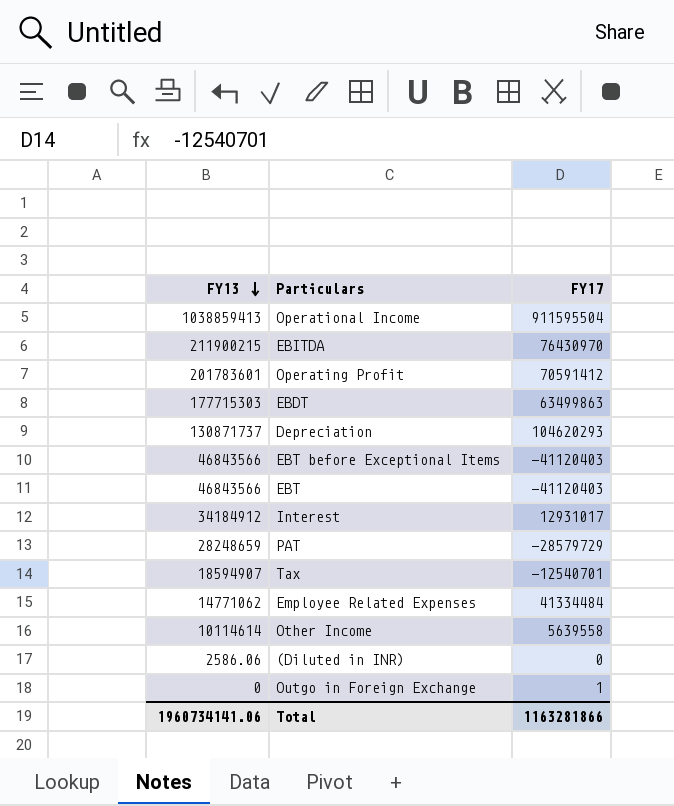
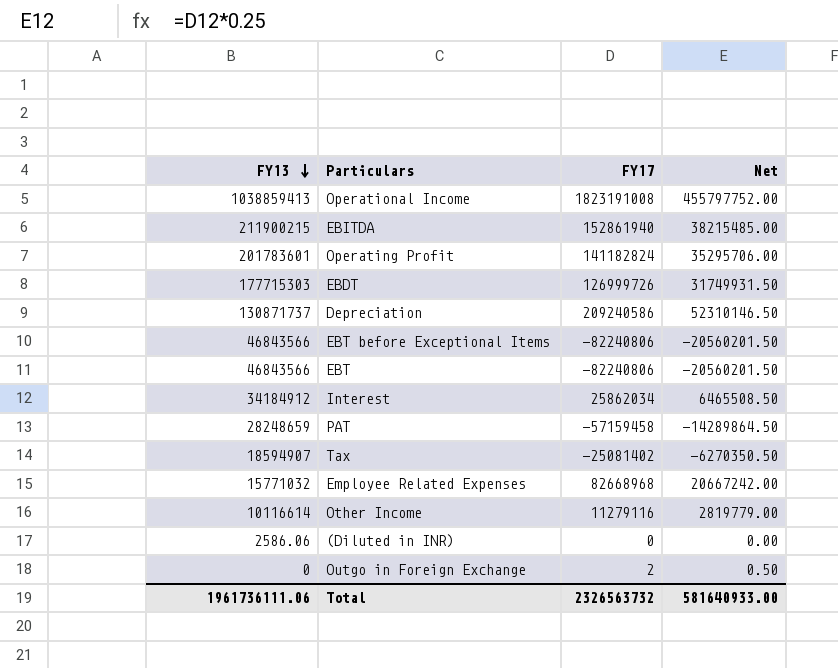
column Net | formula: none -> [FY17] * 0.25
Operational Income | FY17: 911595504 -> 1823191008
EBITDA | FY17: 76430970 -> 152861940
Operating Profit | FY17: 70591412 -> 141182824
EBDT | FY17: 63499863 -> 126999726
Depreciation | FY17: 104620293 -> 209240586
EBT before Exceptional Items | FY17: -41120403 -> -82240806
EBT | FY17: -41120403 -> -82240806
Interest | FY17: 12931017 -> 25862034
PAT | FY17: -28579729 -> -57159458
Tax | FY17: -12540701 -> -25081402
Employee Related Expenses | FY13: 14771062 -> 15771032
Employee Related Expenses | FY17: 41334484 -> 82668968
Other Income | FY13: 10114614 -> 10116614
Other Income | FY17: 5639558 -> 11279116
Outgo in Foreign Exchange | FY17: 1 -> 2
Total | FY13: 1960734141.06 -> 1961736111.06
Total | FY17: 1163281866 -> 2326563732

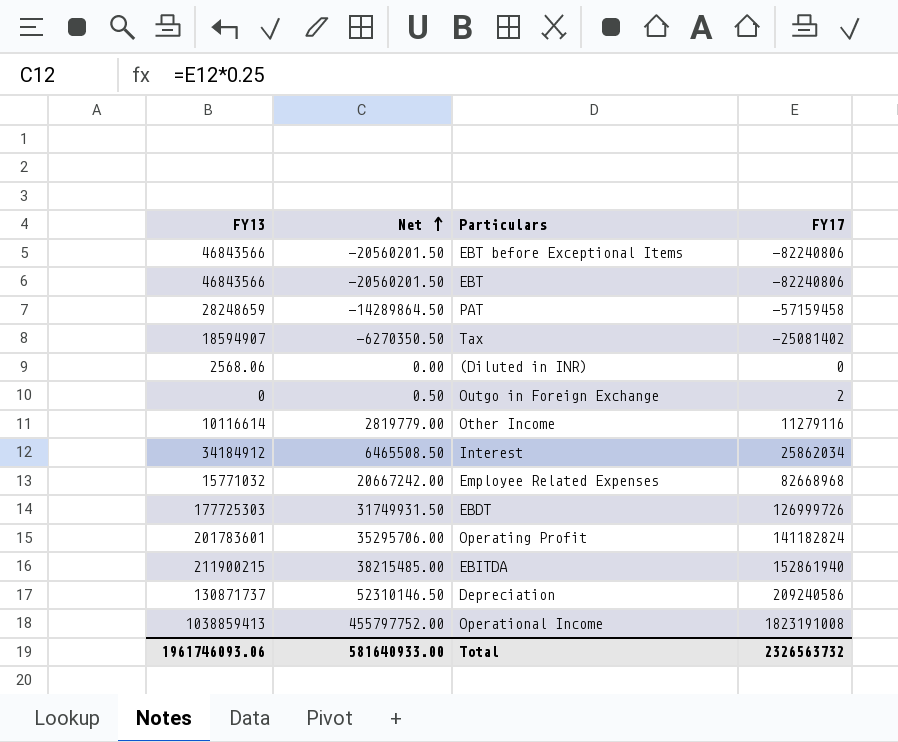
row order: FY13 descending -> Net ascending
column Net | position: 4 -> 2
(Diluted in INR) | FY13: 2586.06 -> 2568.06
EBDT | FY13: 177715303 -> 177725303
Total | FY13: 1961736111.06 -> 1961746093.06

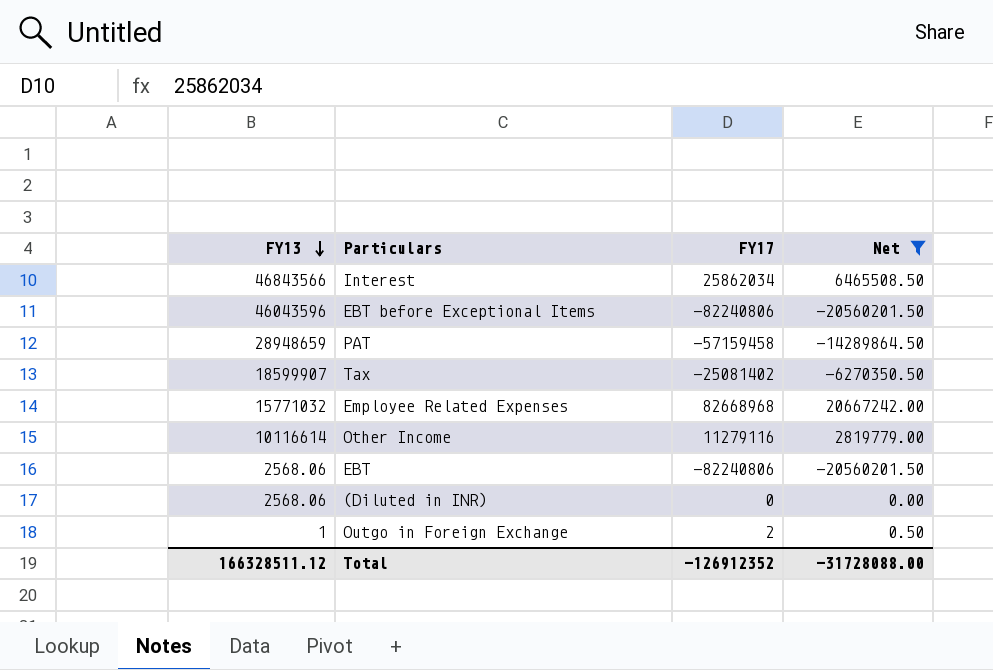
filter: none -> Net <= 20667242.00
row order: Net ascending -> FY13 descending
column Net | position: 2 -> 4
Interest | FY13: 34184912 -> 46843566
EBT before Exceptional Items | FY13: 46843566 -> 46043596
PAT | FY13: 28248659 -> 28948659
Tax | FY13: 18594907 -> 18599907
EBT | FY13: 46843566 -> 2568.06
Outgo in Foreign Exchange | FY13: 0 -> 1
Total | FY13: 1961746093.06 -> 166328511.12
Total | FY17: 2326563732 -> -126912352
Total | Net: 581640933.00 -> -31728088.00

